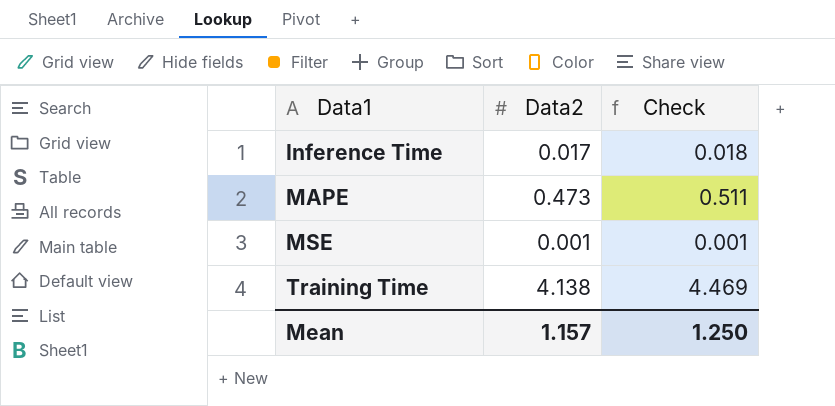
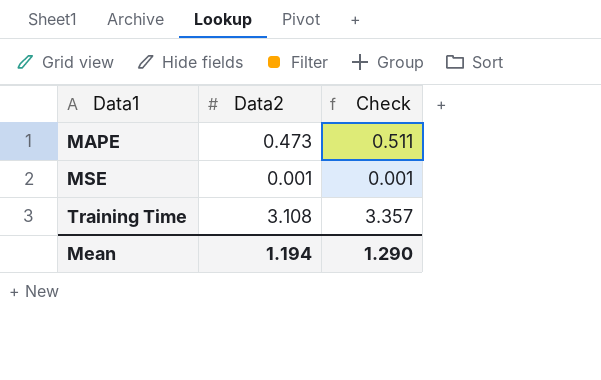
row Inference Time: 0.017 | 0.018 -> none
Training Time | Data2: 4.138 -> 3.108
Training Time | Check: 4.469 -> 3.357
Mean | Data2: 1.157 -> 1.194
Mean | Check: 1.250 -> 1.290

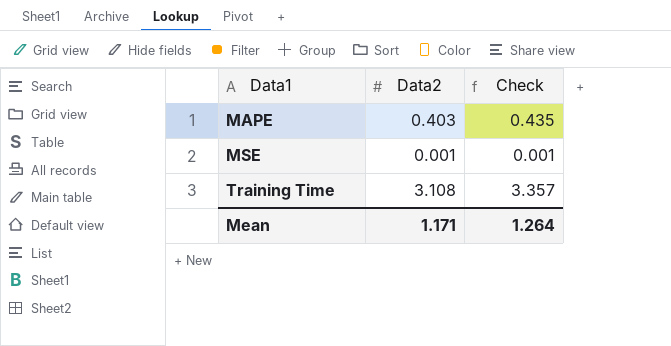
MAPE | Data2: 0.473 -> 0.403
MAPE | Check: 0.511 -> 0.435
Mean | Data2: 1.194 -> 1.171
Mean | Check: 1.290 -> 1.264

